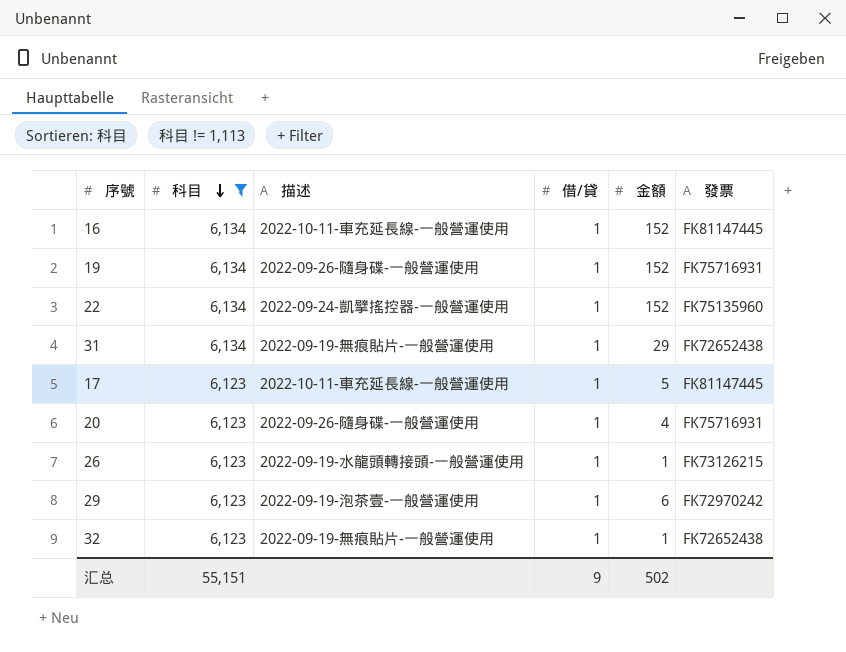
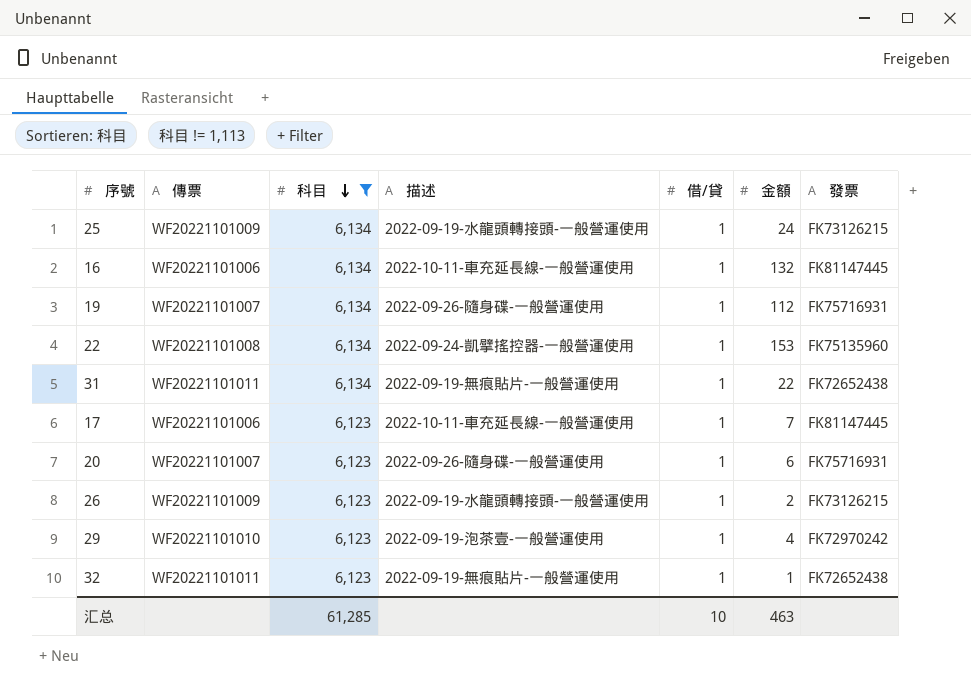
column 傳票 | position: none -> 2
row 25: none -> WF20221101009 | 6,134 | 2022-09-19-水龍頭轉接頭-一般營運使用 | 1 | 24 | FK73126215
16 | 金額: 152 -> 132
19 | 金額: 152 -> 112
22 | 金額: 152 -> 153
31 | 金額: 29 -> 22
17 | 金額: 5 -> 7
20 | 金額: 4 -> 6
26 | 金額: 1 -> 2
29 | 金額: 6 -> 4
汇总 | 科目: 55,151 -> 61,285
汇总 | 借/貸: 9 -> 10
汇总 | 金額: 502 -> 463

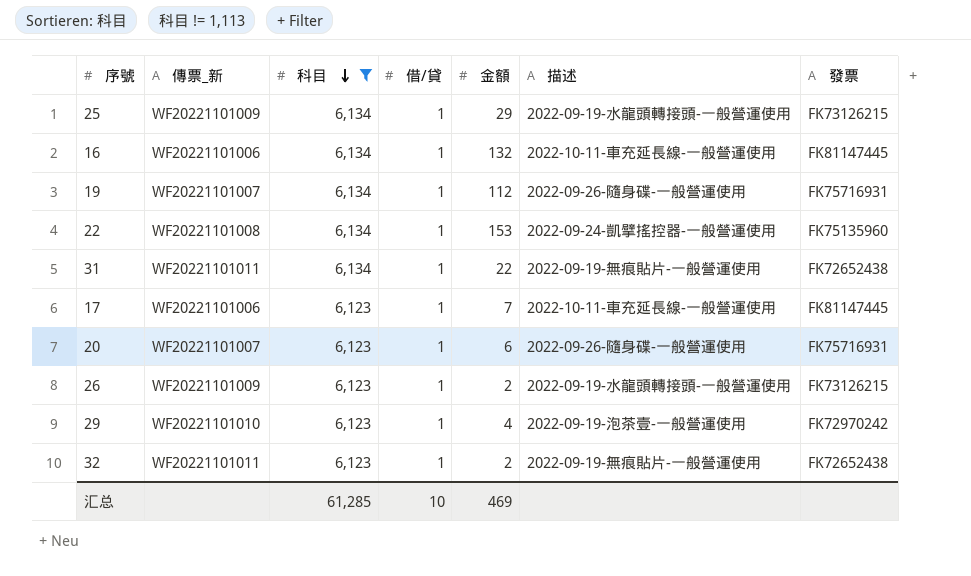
column name: 傳票 -> 傳票_新
column 描述 | position: 4 -> 6
25 | 金額: 24 -> 29
32 | 金額: 1 -> 2
汇总 | 金額: 463 -> 469

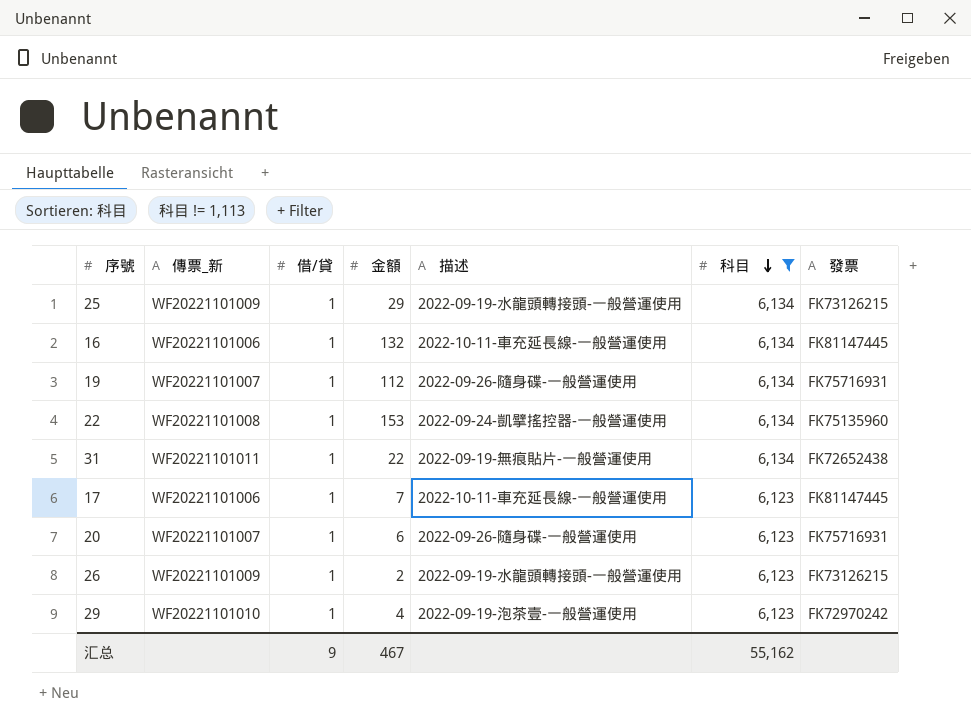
column 科目 | position: 3 -> 6
row 32: WF20221101011 | 6,123 | 1 | 2 | 2022-09-19-無痕貼片-一般營運使用 | FK72652438 -> none
汇总 | 借/貸: 10 -> 9
汇总 | 金額: 469 -> 467
汇总 | 科目: 61,285 -> 55,162

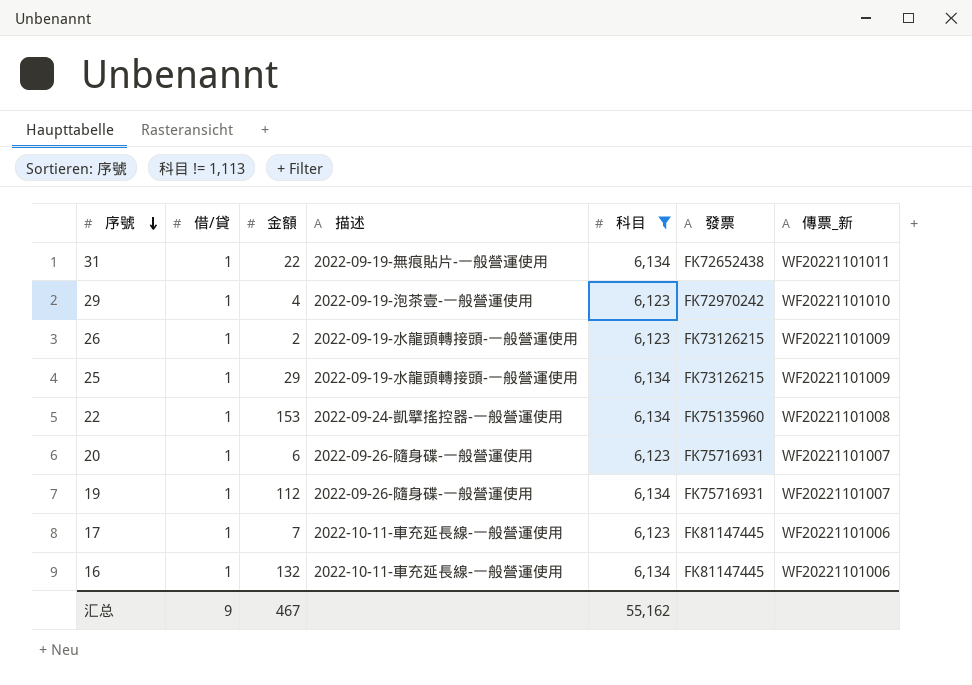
row order: 科目 descending -> 序號 descending
column 傳票_新 | position: 2 -> 7

